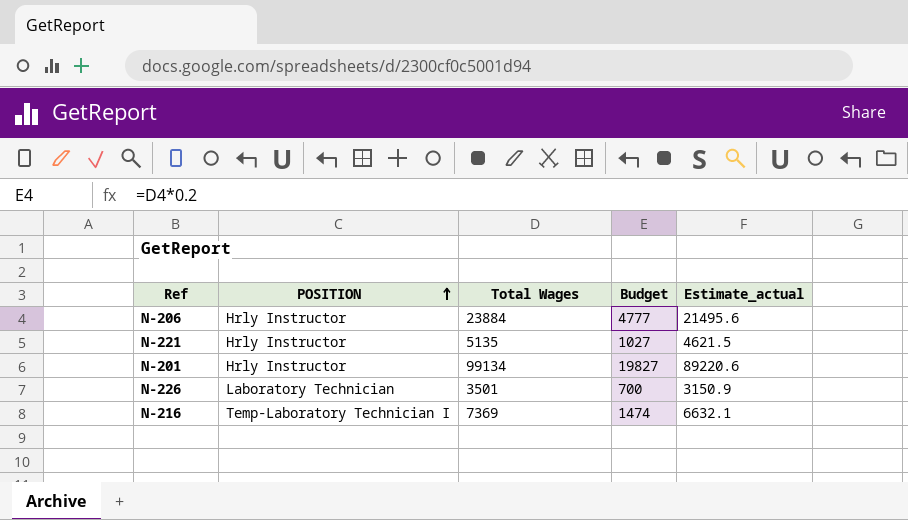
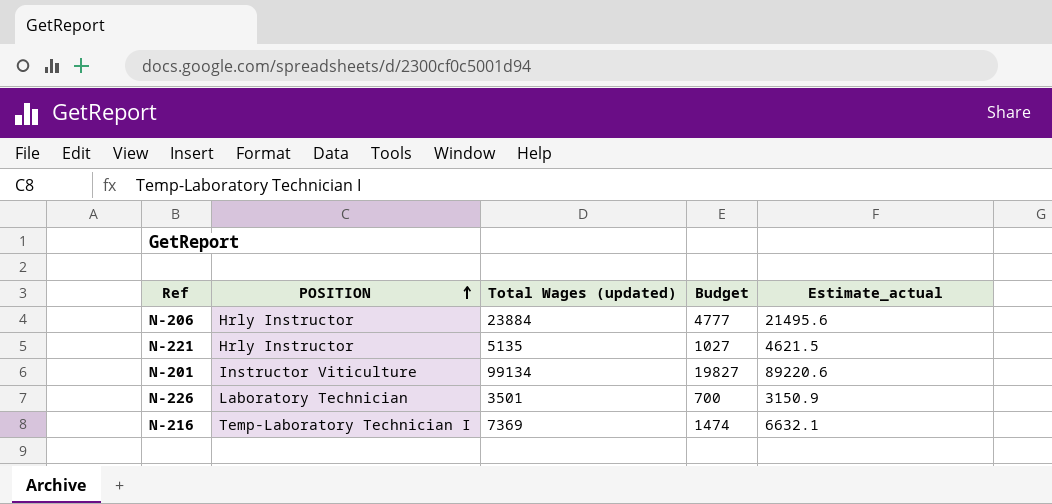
column name: Total Wages -> Total Wages (updated)
N-201 | POSITION: Hrly Instructor -> Instructor Viticulture

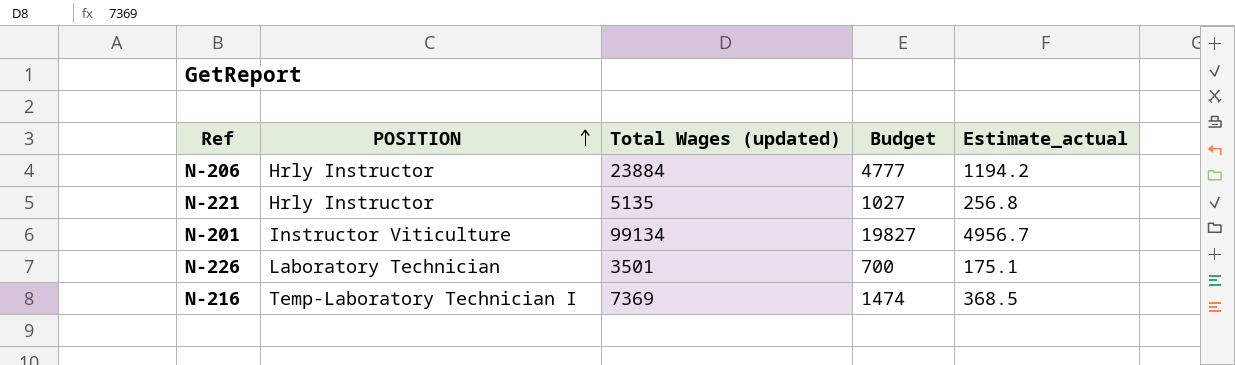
column Estimate_actual | formula: [Total Wages (updated)] * 0.9 -> [Total Wages (updated)] * 0.05

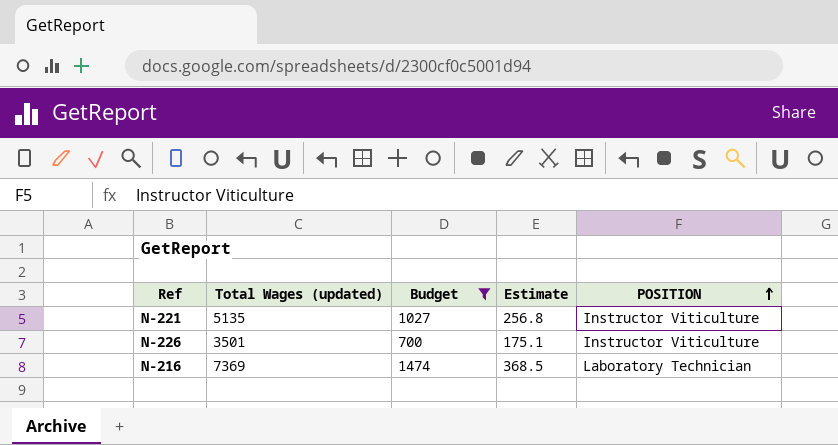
filter: none -> Budget <= 1474
column name: Estimate_actual -> Estimate
column POSITION | position: 2 -> 5
N-221 | POSITION: Hrly Instructor -> Instructor Viticulture
N-226 | POSITION: Laboratory Technician -> Instructor Viticulture
N-216 | POSITION: Temp-Laboratory Technician I -> Laboratory Technician

